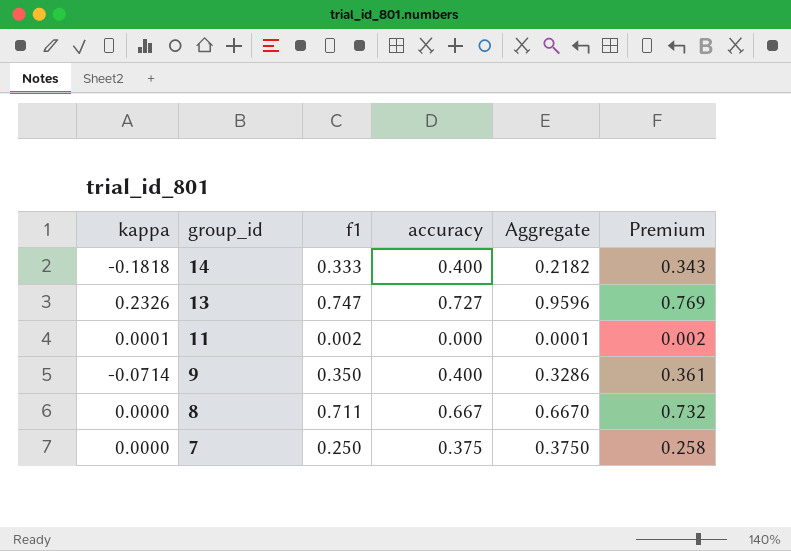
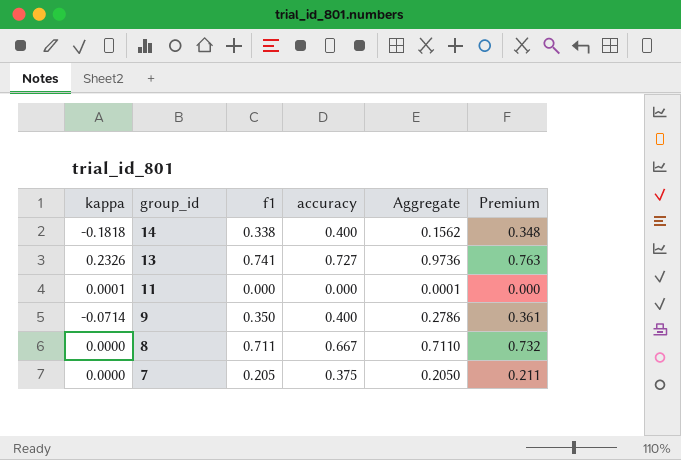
column Aggregate | formula: [kappa] + [accuracy] -> [kappa] + [f1]
14 | f1: 0.333 -> 0.338
14 | Premium: 0.343 -> 0.348
13 | f1: 0.747 -> 0.741
13 | Premium: 0.769 -> 0.763
11 | f1: 0.002 -> 0.000
11 | Premium: 0.002 -> 0.000
7 | f1: 0.250 -> 0.205
7 | Premium: 0.258 -> 0.211

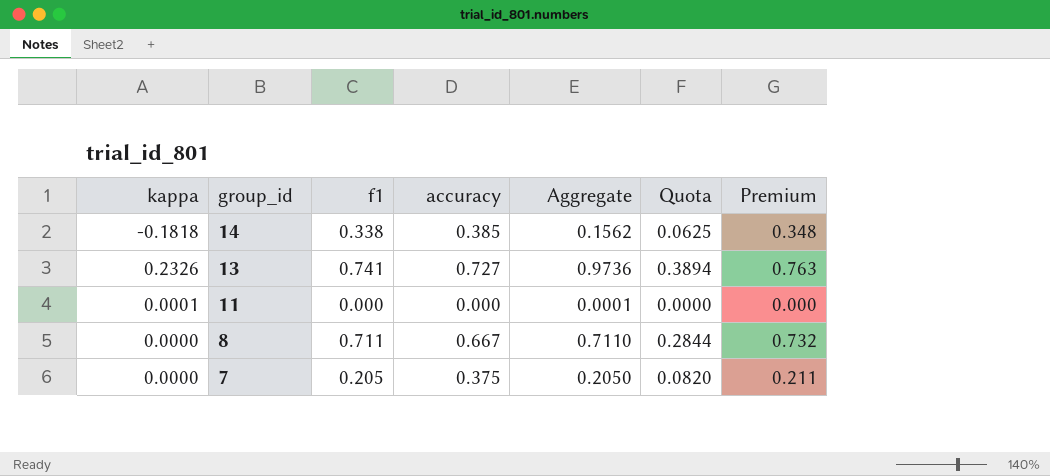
column Quota | formula: none -> [Aggregate] * 0.4
row 9: -0.0714 | 0.350 | 0.400 | 0.2786 | 0.361 -> none
14 | accuracy: 0.400 -> 0.385

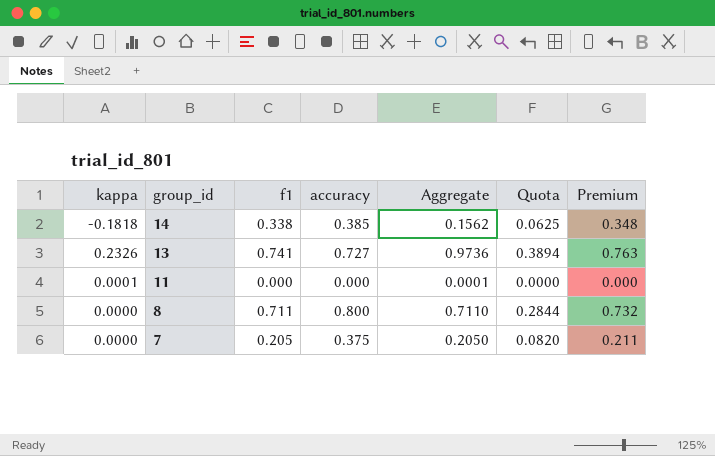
8 | accuracy: 0.667 -> 0.800

